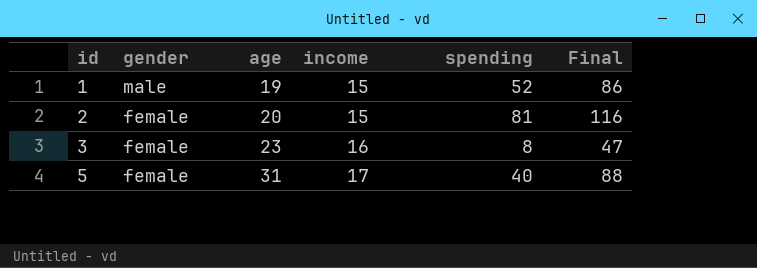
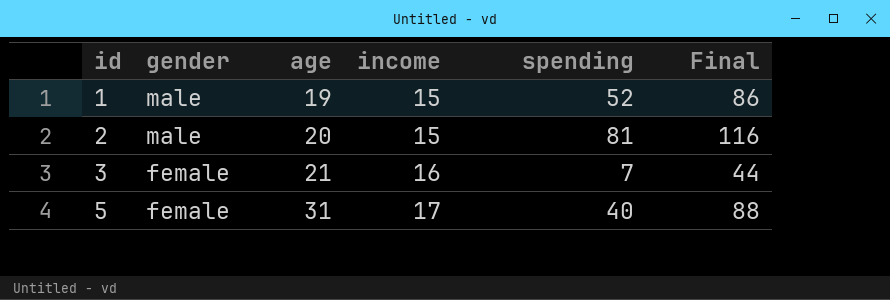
2 | gender: female -> male
3 | age: 23 -> 21
3 | spending: 8 -> 7
3 | Final: 47 -> 44

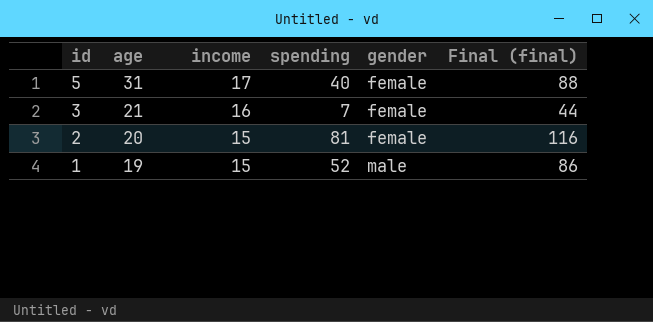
row order: id ascending -> id descending
column gender | position: 2 -> 5
column name: Final -> Final (final)
2 | gender: male -> female

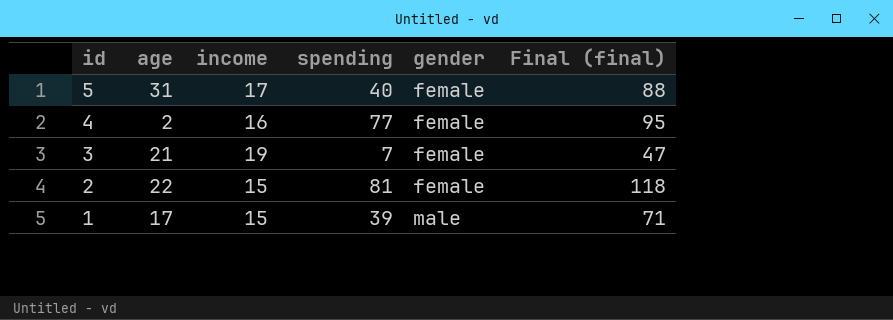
row 4: none -> 2 | 16 | 77 | female | 95
3 | income: 16 -> 19
3 | Final (final): 44 -> 47
2 | age: 20 -> 22
2 | Final (final): 116 -> 118
1 | age: 19 -> 17
1 | spending: 52 -> 39
1 | Final (final): 86 -> 71

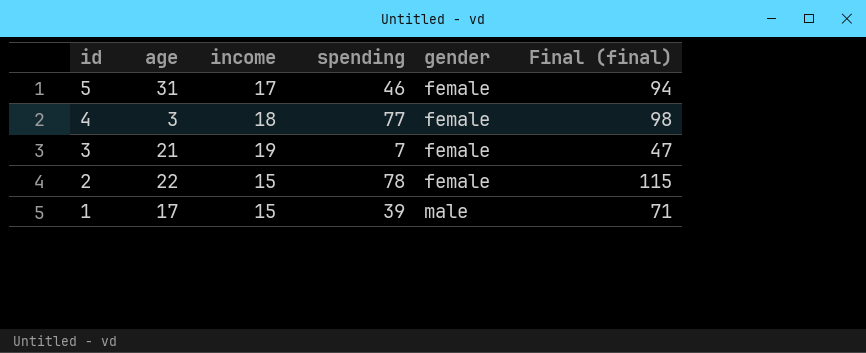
5 | spending: 40 -> 46
5 | Final (final): 88 -> 94
4 | age: 2 -> 3
4 | income: 16 -> 18
4 | Final (final): 95 -> 98
2 | spending: 81 -> 78
2 | Final (final): 118 -> 115

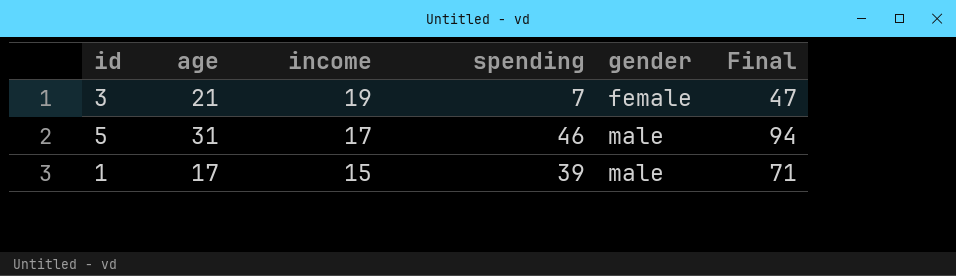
row order: id descending -> income descending
column name: Final (final) -> Final
row 4: 3 | 18 | 77 | female | 98 -> none
row 2: 22 | 15 | 78 | female | 115 -> none
5 | gender: female -> male

